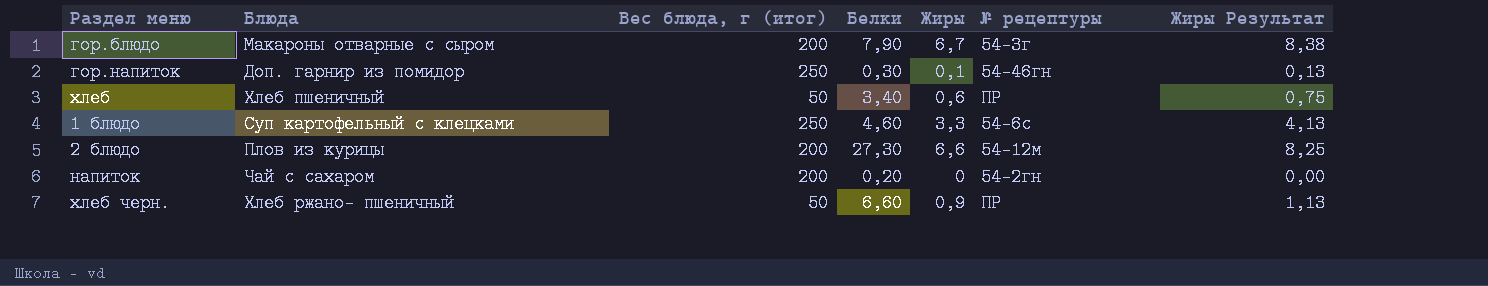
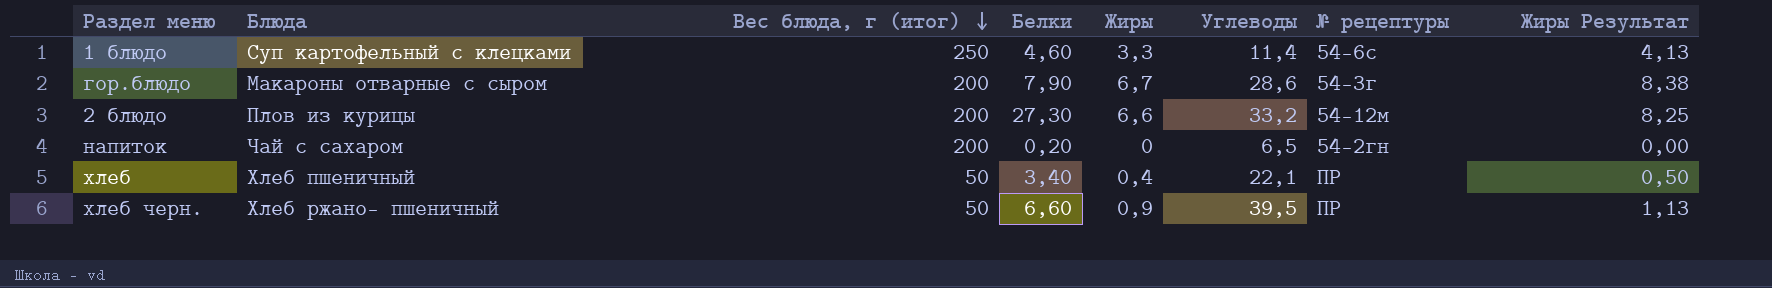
row order: none -> Вес блюда, г (итог) descending
column Углеводы | position: none -> 6
row гор.напиток: Доп. гарнир из помидор | 250 | 0,30 | 0,1 | 54-46гн | 0,13 -> none
хлеб | Жиры: 0,6 -> 0,4
хлеб | Жиры Результат: 0,75 -> 0,50

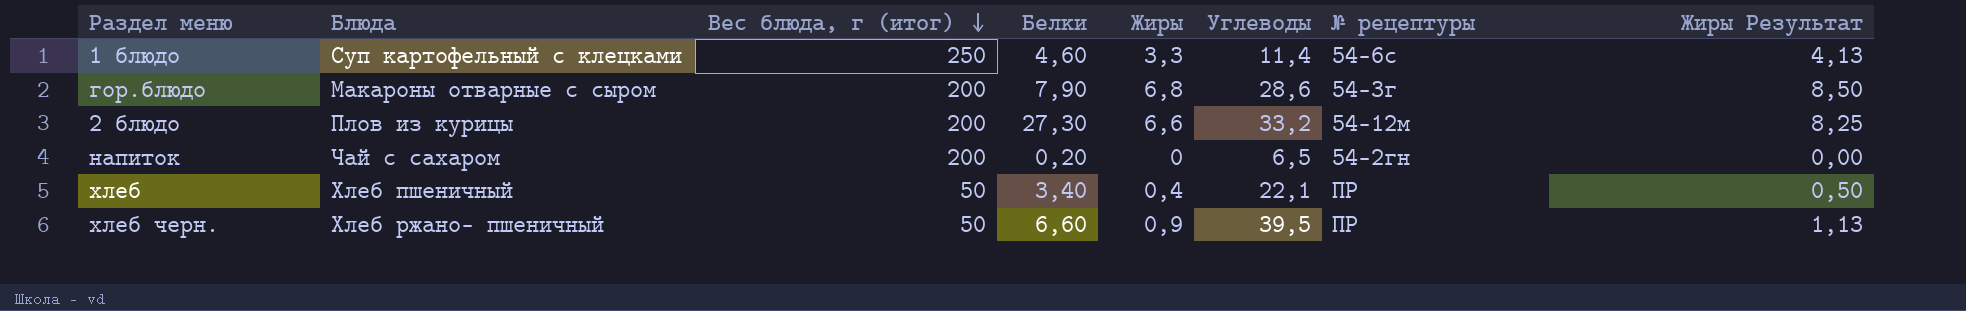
гор.блюдо | Жиры: 6,7 -> 6,8
гор.блюдо | Жиры Результат: 8,38 -> 8,50

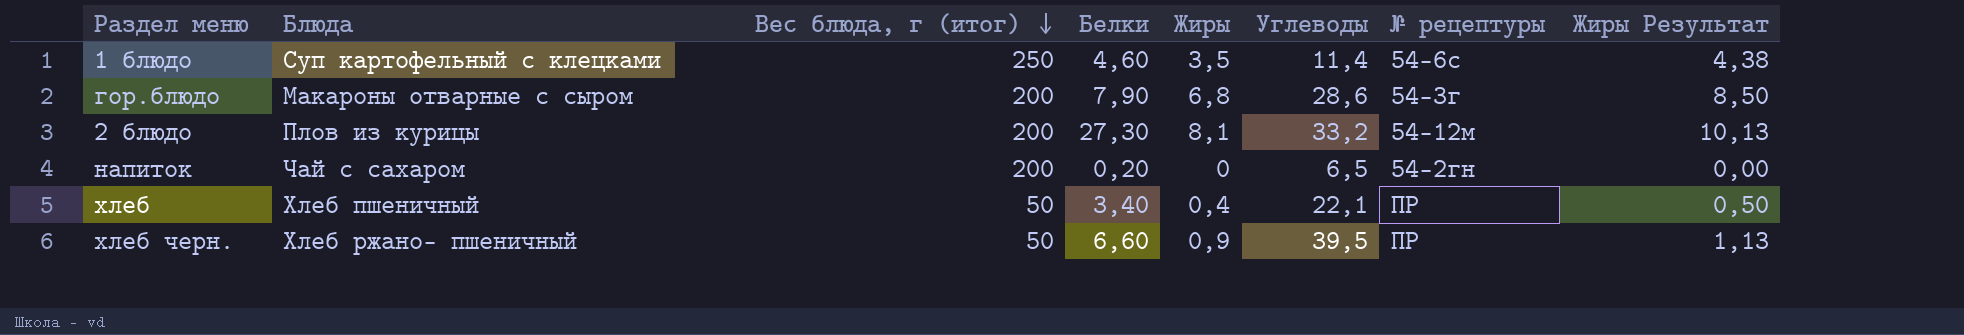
1 блюдо | Жиры: 3,3 -> 3,5
1 блюдо | Жиры Результат: 4,13 -> 4,38
2 блюдо | Жиры: 6,6 -> 8,1
2 блюдо | Жиры Результат: 8,25 -> 10,13

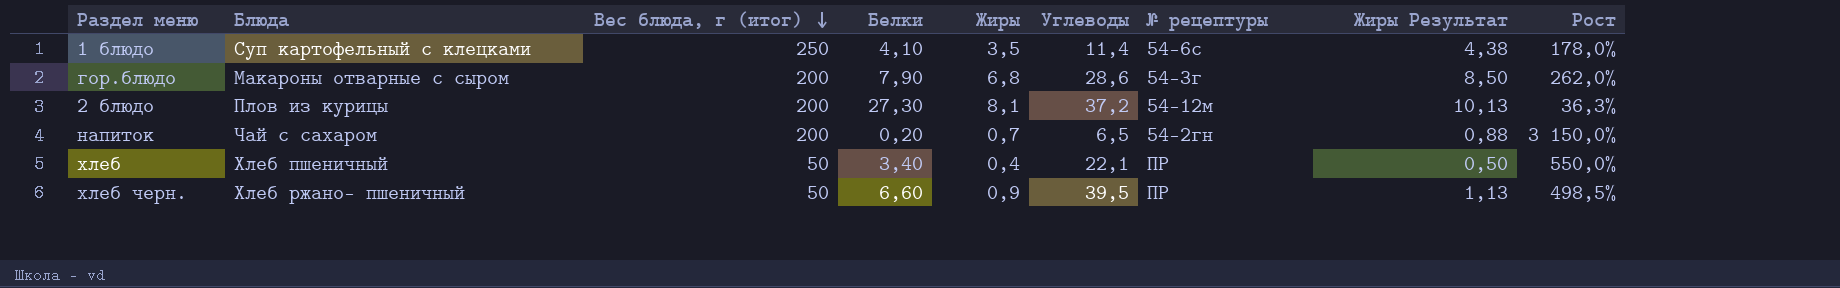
column Рост | formula: none -> ([Углеводы] - [Белки]) / [Белки]
1 блюдо | Белки: 4,60 -> 4,10
2 блюдо | Углеводы: 33,2 -> 37,2
напиток | Жиры: 0 -> 0,7
напиток | Жиры Результат: 0,00 -> 0,88

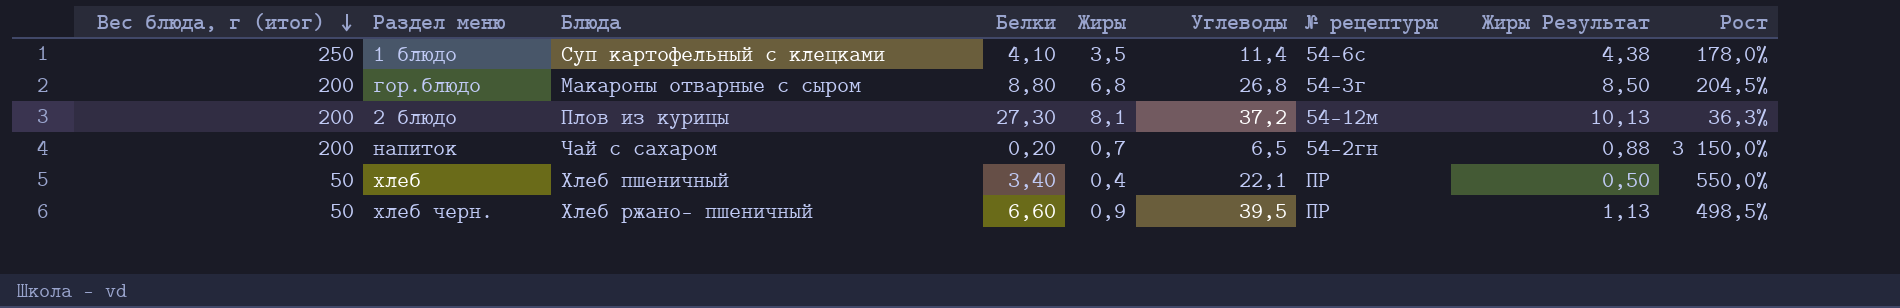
column Вес блюда, г (итог) | position: 3 -> 1
гор.блюдо | Белки: 7,90 -> 8,80
гор.блюдо | Углеводы: 28,6 -> 26,8
гор.блюдо | Рост: 262,0% -> 204,5%

